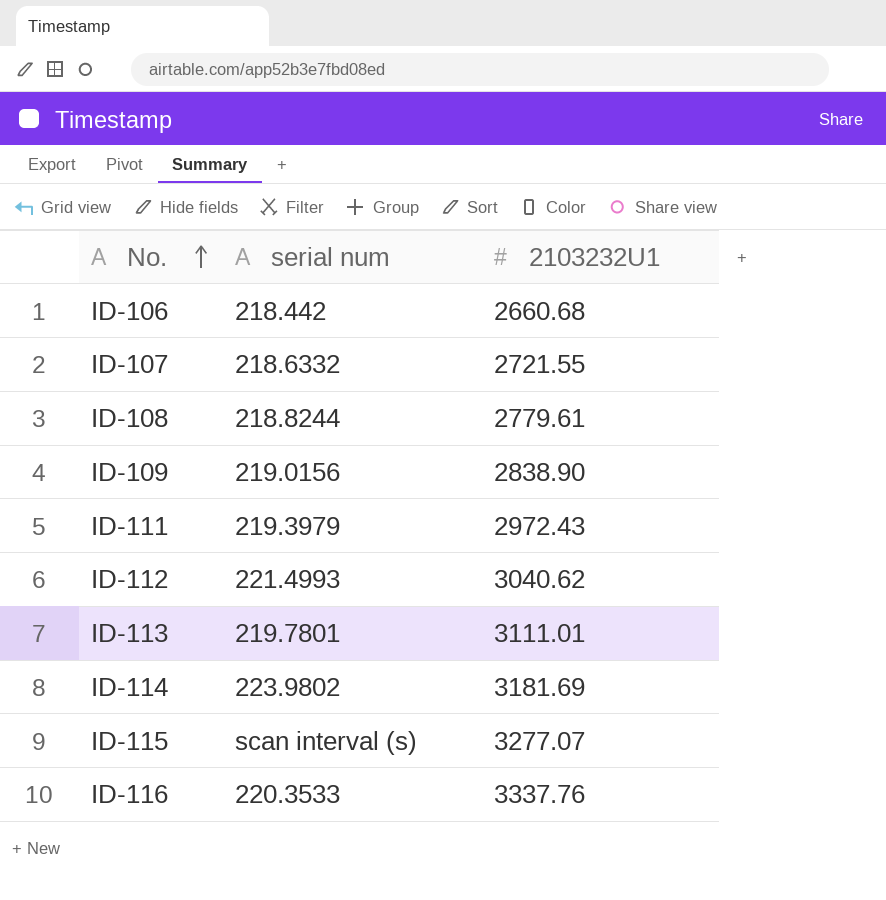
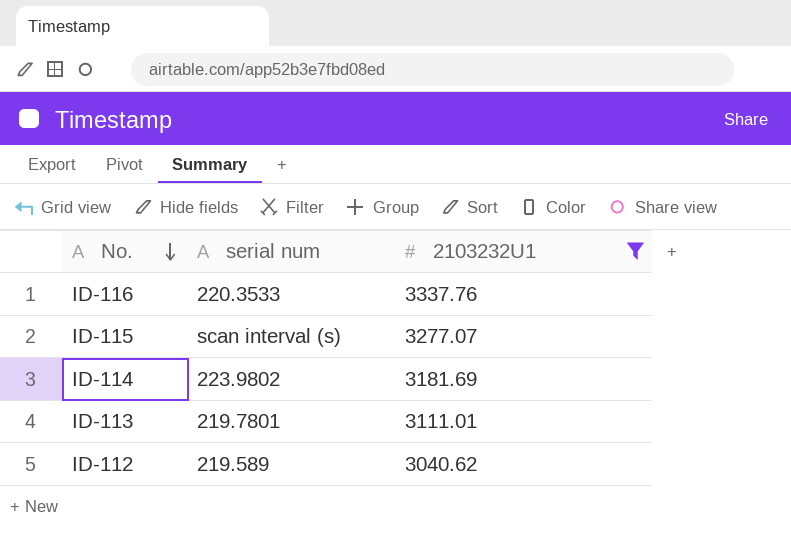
filter: none -> 2103232U1 >= 3040.62
row order: No. ascending -> No. descending
ID-112 | serial num: 221.4993 -> 219.589

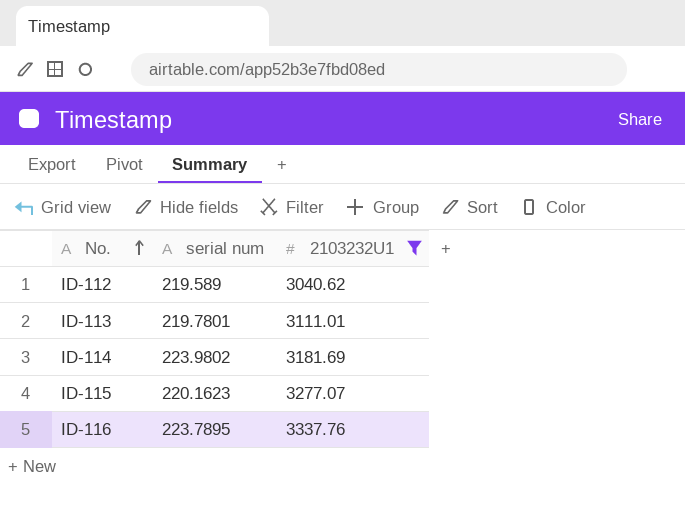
row order: No. descending -> No. ascending
ID-115 | serial num: scan interval (s) -> 220.1623
ID-116 | serial num: 220.3533 -> 223.7895

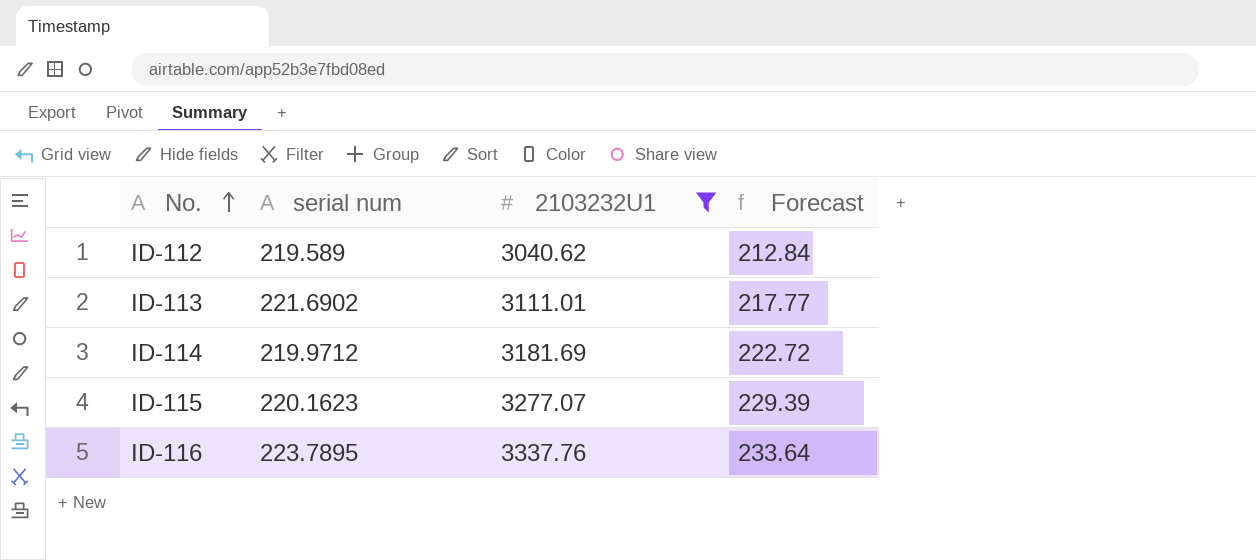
column Forecast | formula: none -> [2103232U1] * 0.07
ID-113 | serial num: 219.7801 -> 221.6902
ID-114 | serial num: 223.9802 -> 219.9712

